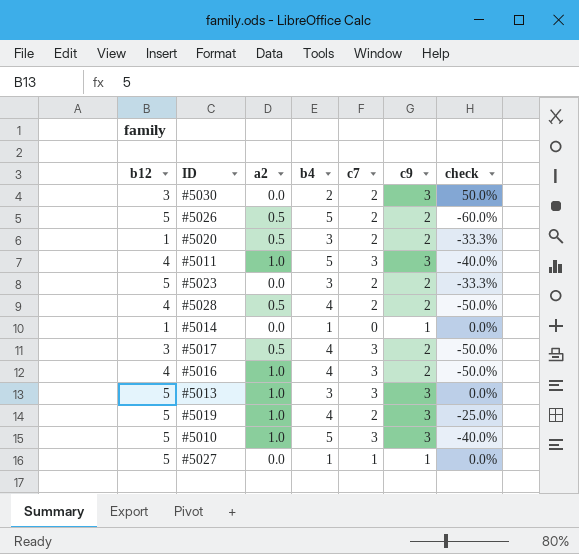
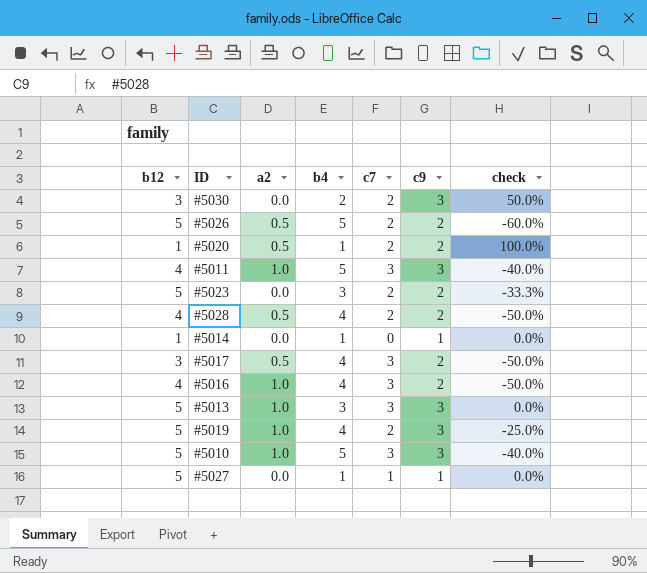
#5020 | b4: 3 -> 1
#5020 | check: -33.3% -> 100.0%

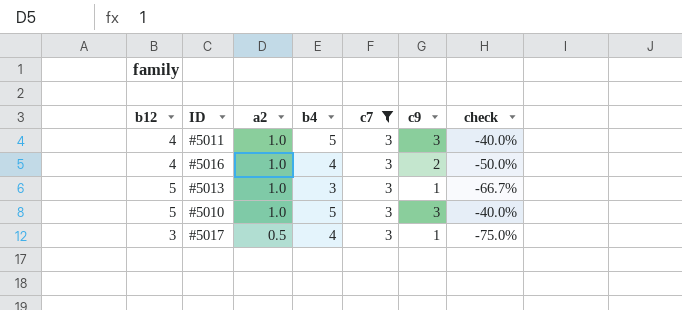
filter: none -> c7 = 3
row order: none -> a2 descending
#5013 | c9: 3 -> 1
#5013 | check: 0.0% -> -66.7%
#5017 | c9: 2 -> 1
#5017 | check: -50.0% -> -75.0%

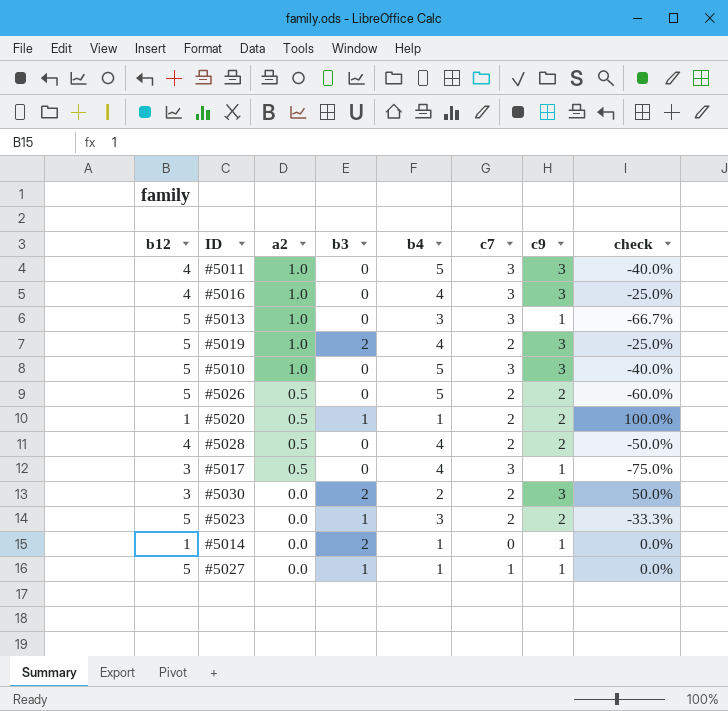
filter: c7 = 3 -> none
column b3 | position: none -> 4
#5016 | c9: 2 -> 3
#5016 | check: -50.0% -> -25.0%

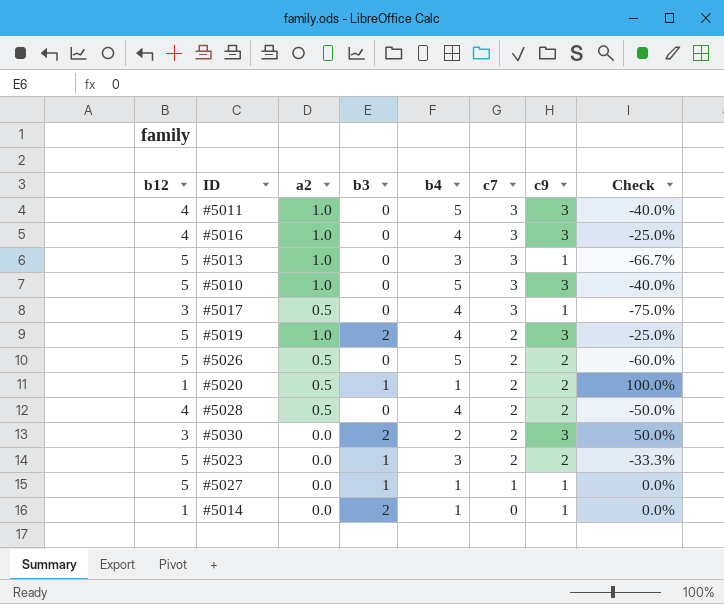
row order: a2 descending -> c7 descending
column name: check -> Check

